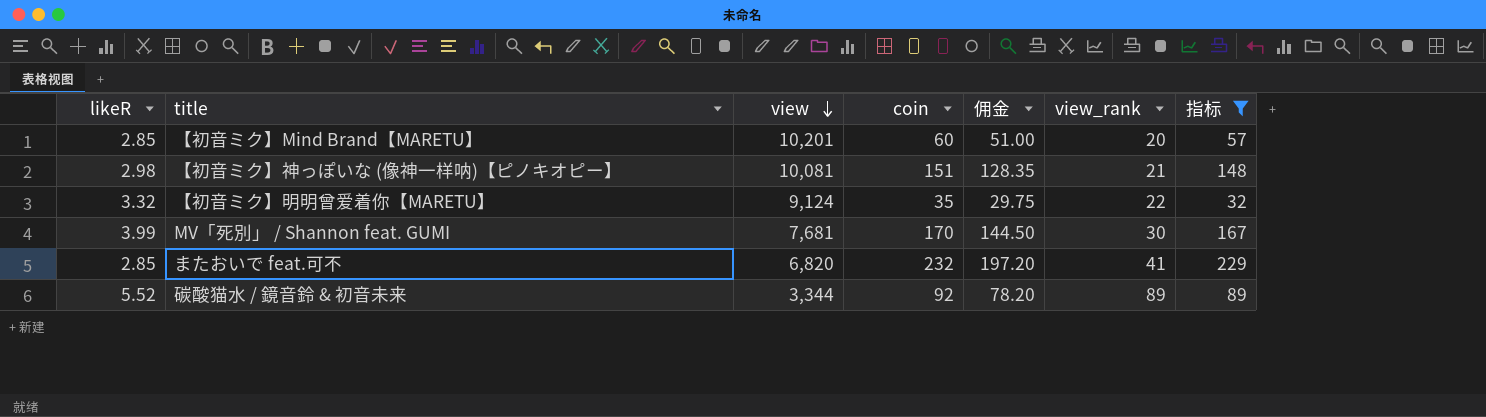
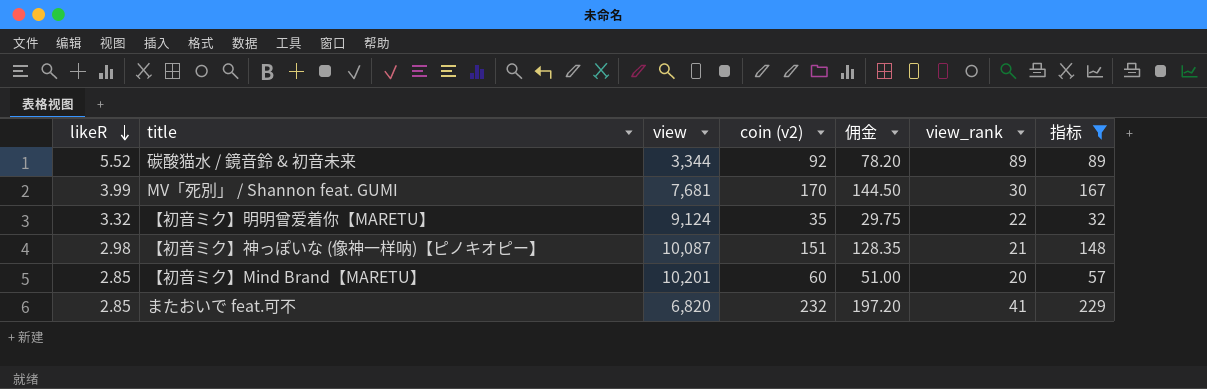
row order: view descending -> likeR descending
column name: coin -> coin (v2)
【初音ミク】神っぽいな (像神一样呐)【ピノキオピー】 | view: 10,081 -> 10,087

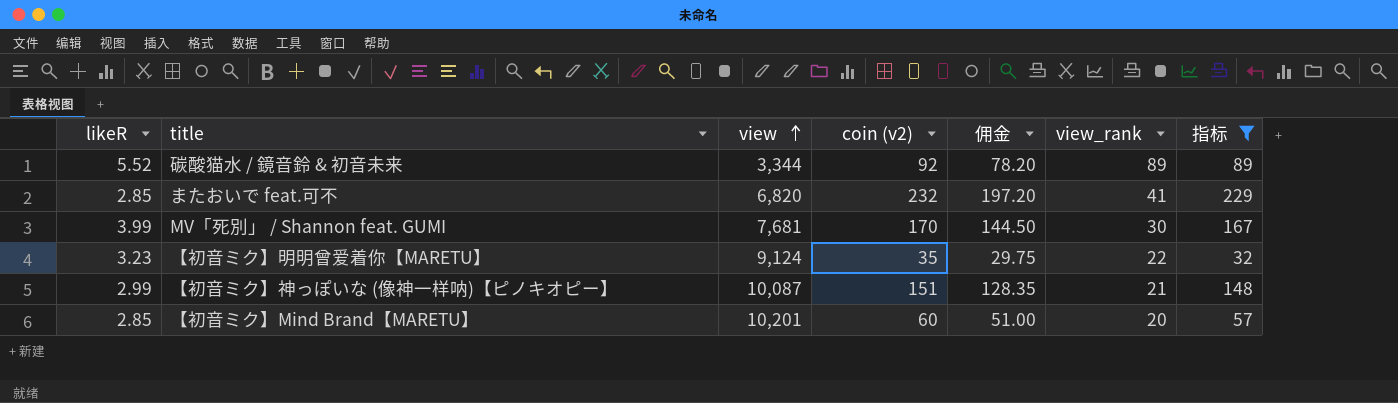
row order: likeR descending -> view ascending
【初音ミク】明明曾爱着你【MARETU】 | likeR: 3.32 -> 3.23
【初音ミク】神っぽいな (像神一样呐)【ピノキオピー】 | likeR: 2.98 -> 2.99

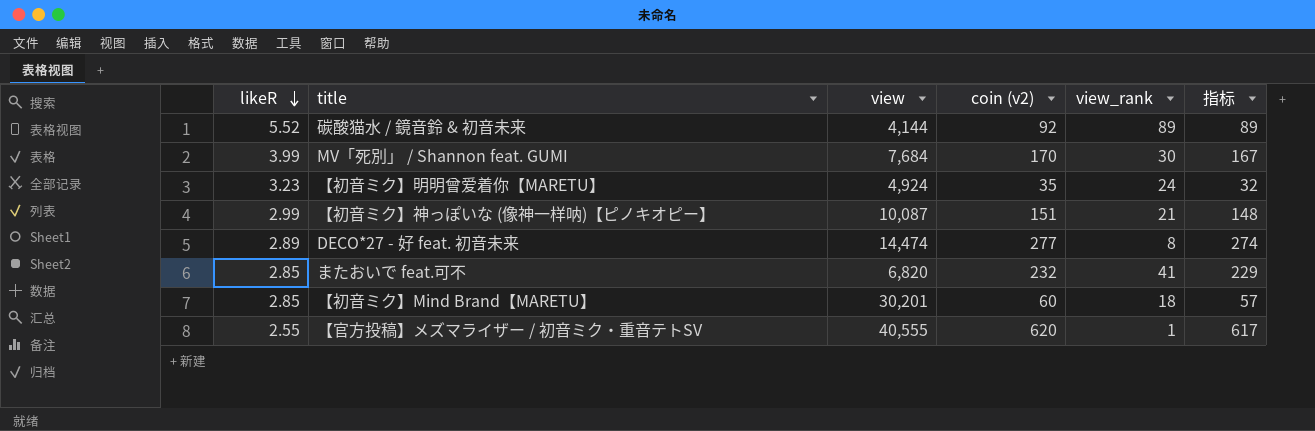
filter: 指标 <= 229 -> none
row order: view ascending -> likeR descending
column 佣金 | formula: [coin (v2)] * 0.85 -> none
碳酸猫水 / 鏡音鈴 & 初音未来 | view: 3,344 -> 4,144
MV「死別」 / Shannon feat. GUMI | view: 7,681 -> 7,684
【初音ミク】明明曾爱着你【MARETU】 | view: 9,124 -> 4,924
【初音ミク】明明曾爱着你【MARETU】 | view_rank: 22 -> 24
【初音ミク】Mind Brand【MARETU】 | view: 10,201 -> 30,201
【初音ミク】Mind Brand【MARETU】 | view_rank: 20 -> 18

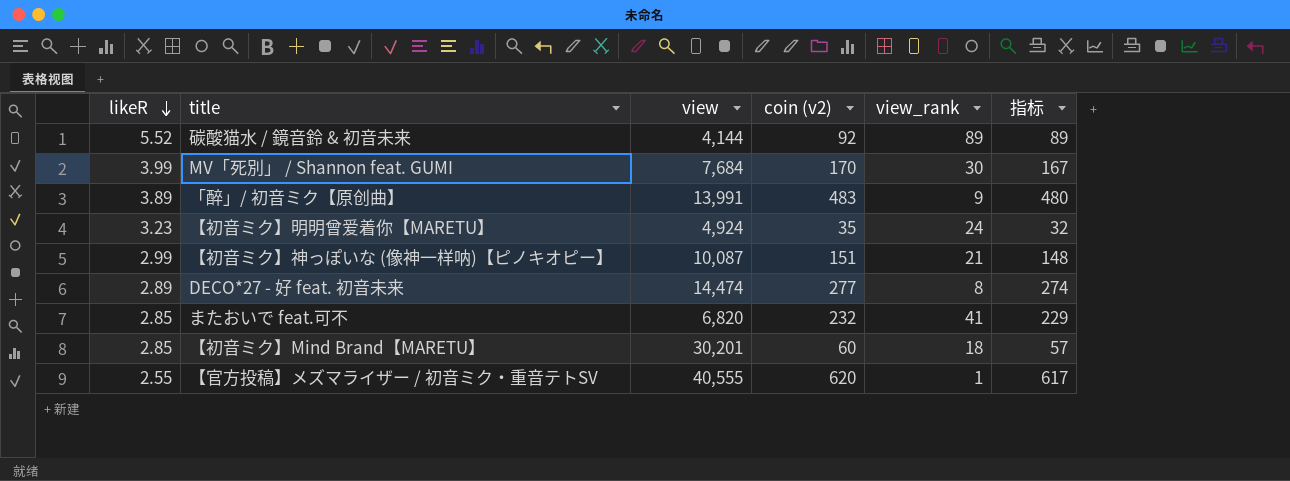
row 「醉」/ 初音ミク【原创曲】: none -> 3.89 | 13,991 | 483 | 9 | 480

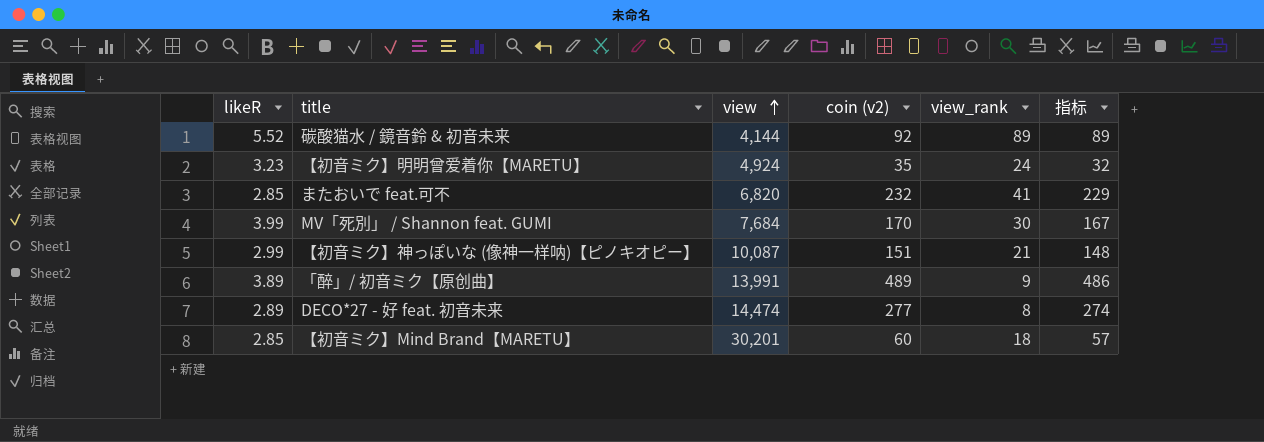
row order: likeR descending -> view ascending
row 【官方投稿】メズマライザー / 初音ミク・重音テトSV: 2.55 | 40,555 | 620 | 1 | 617 -> none
「醉」/ 初音ミク【原创曲】 | coin (v2): 483 -> 489
「醉」/ 初音ミク【原创曲】 | 指标: 480 -> 486

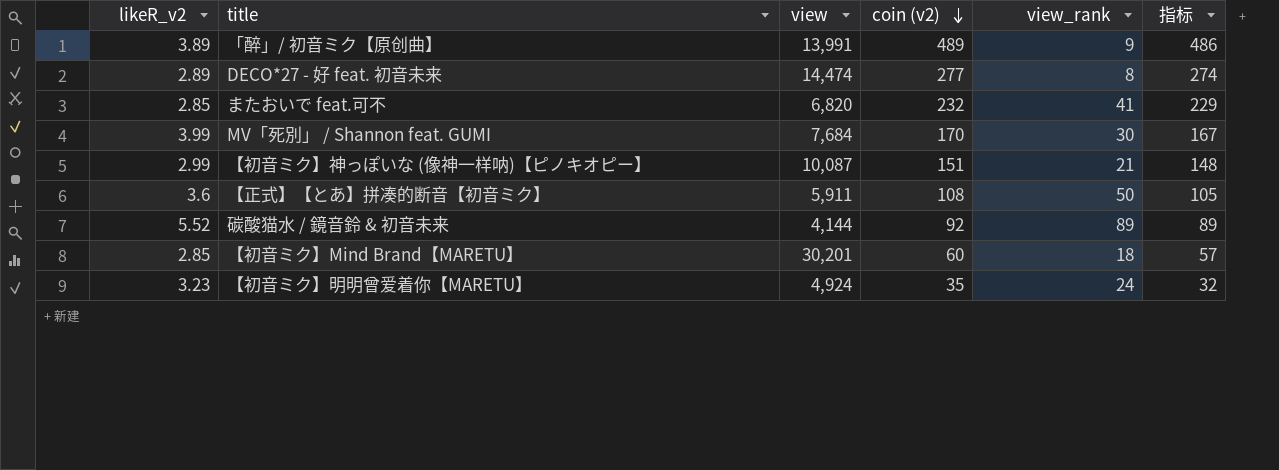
row order: view ascending -> coin (v2) descending
column name: likeR -> likeR_v2
row 【正式】【とあ】拼凑的断音【初音ミク】: none -> 3.6 | 5,911 | 108 | 50 | 105

